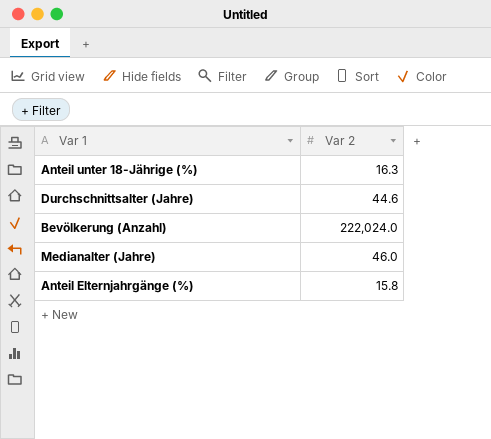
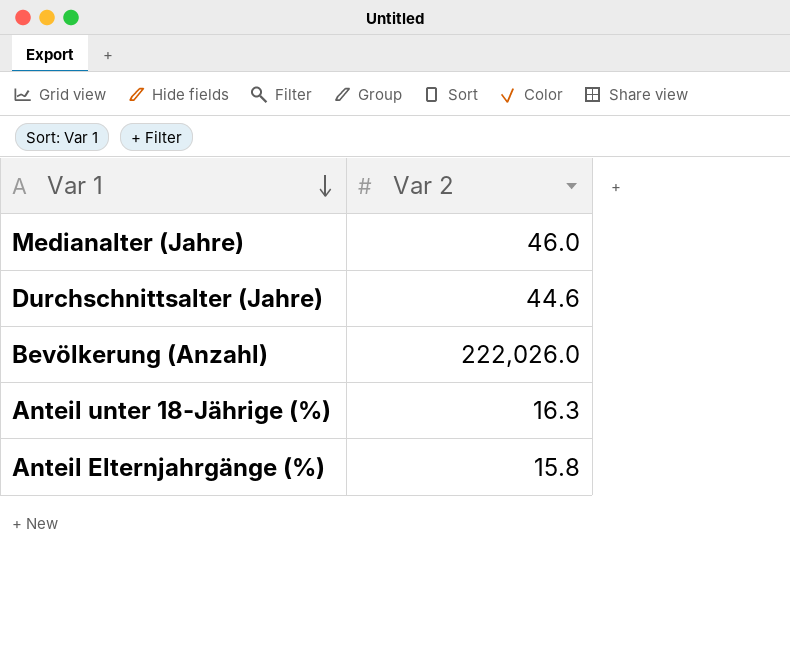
row order: none -> Var 1 descending
Bevölkerung (Anzahl) | Var 2: 222,024.0 -> 222,026.0

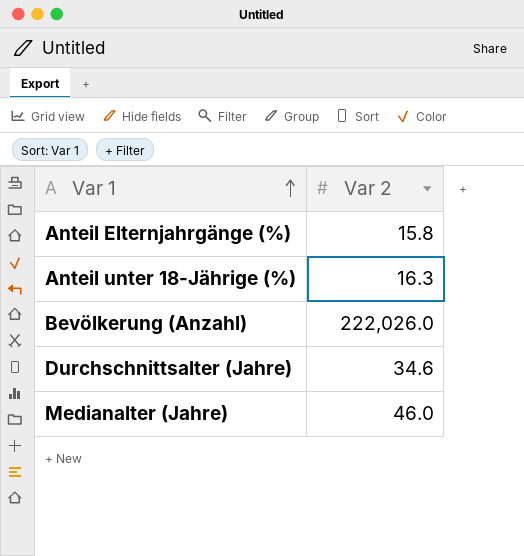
row order: Var 1 descending -> Var 1 ascending
Durchschnittsalter (Jahre) | Var 2: 44.6 -> 34.6

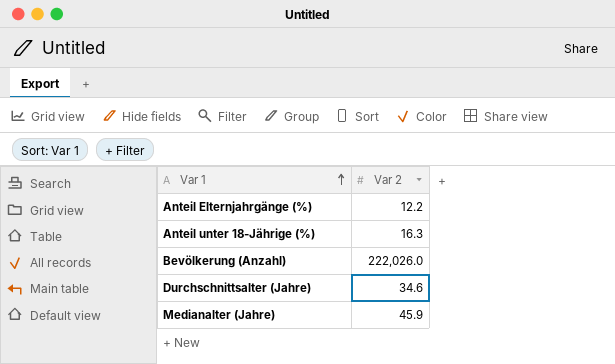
Anteil Elternjahrgänge (%) | Var 2: 15.8 -> 12.2
Medianalter (Jahre) | Var 2: 46.0 -> 45.9

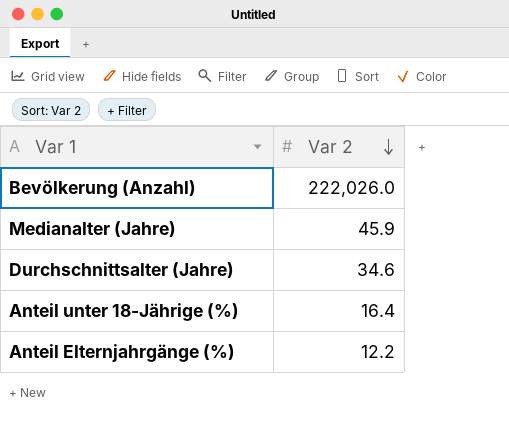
row order: Var 1 ascending -> Var 2 descending
Anteil unter 18-Jährige (%) | Var 2: 16.3 -> 16.4

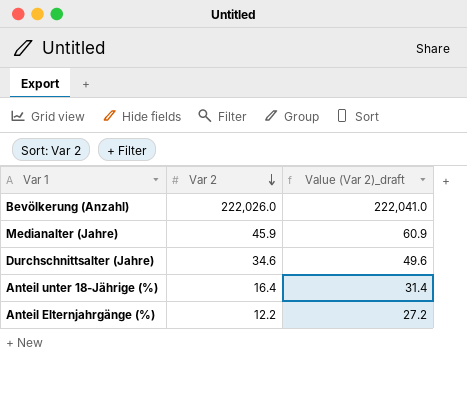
column Value (Var 2)_draft | formula: none -> [Var 2] + 15

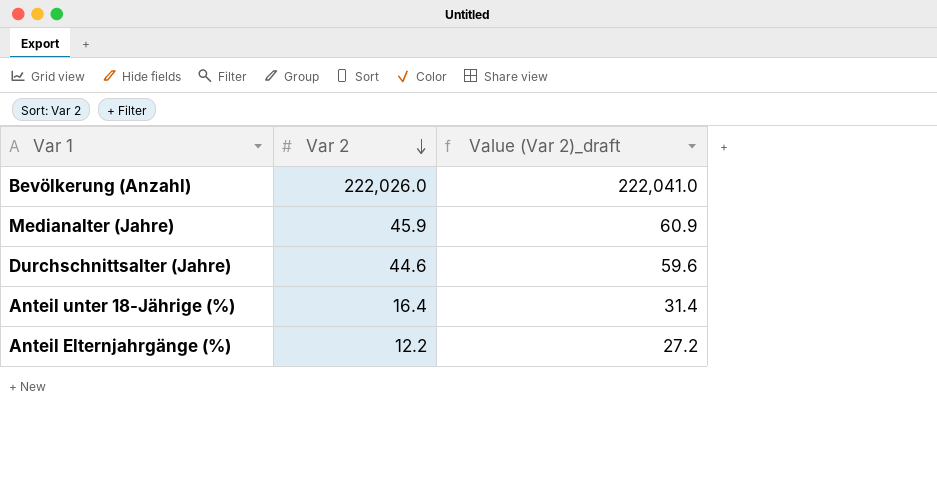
Durchschnittsalter (Jahre) | Var 2: 34.6 -> 44.6
Durchschnittsalter (Jahre) | Value (Var 2)_draft: 49.6 -> 59.6

